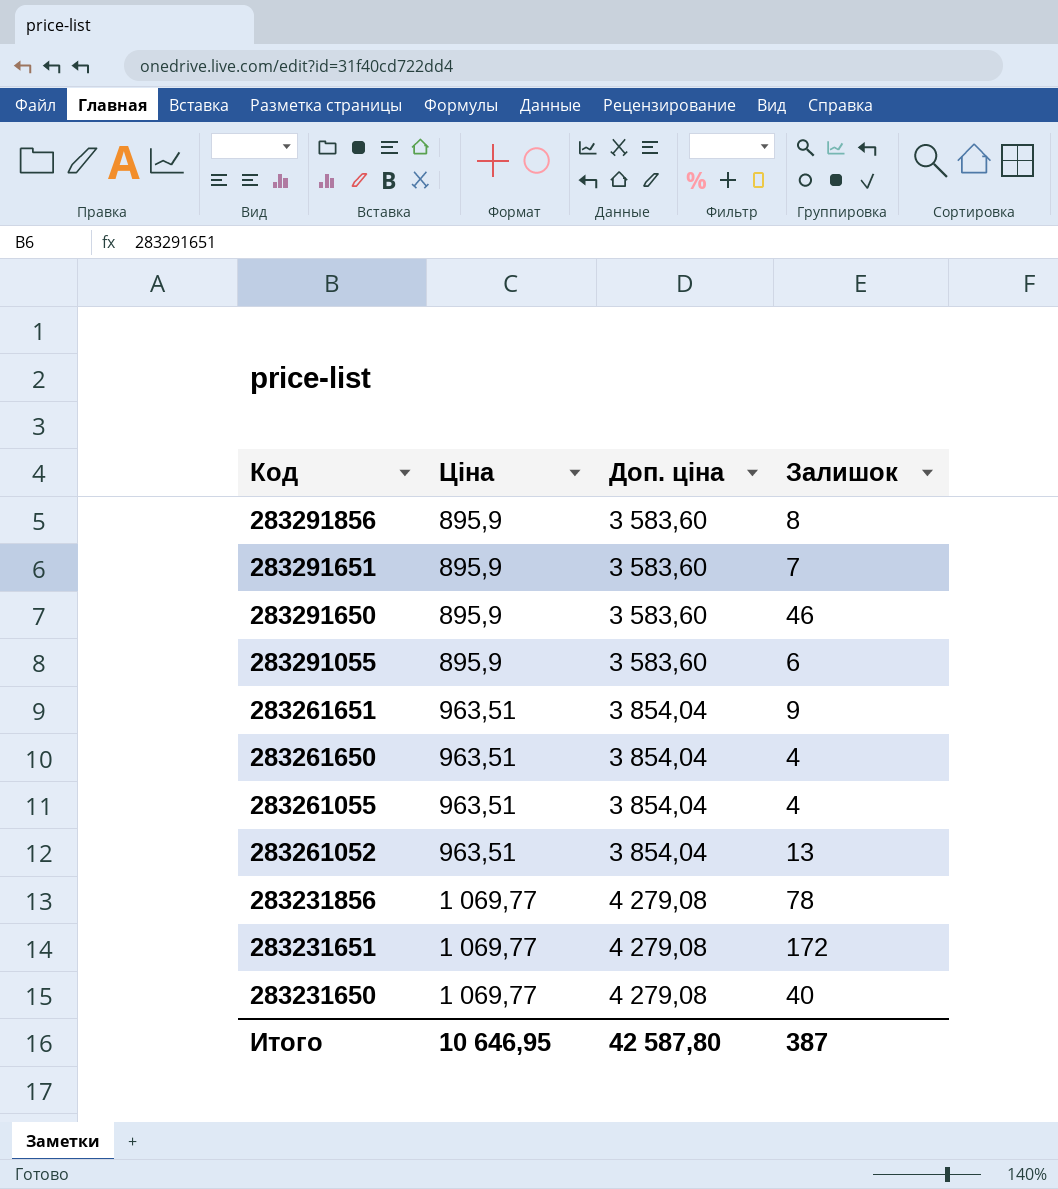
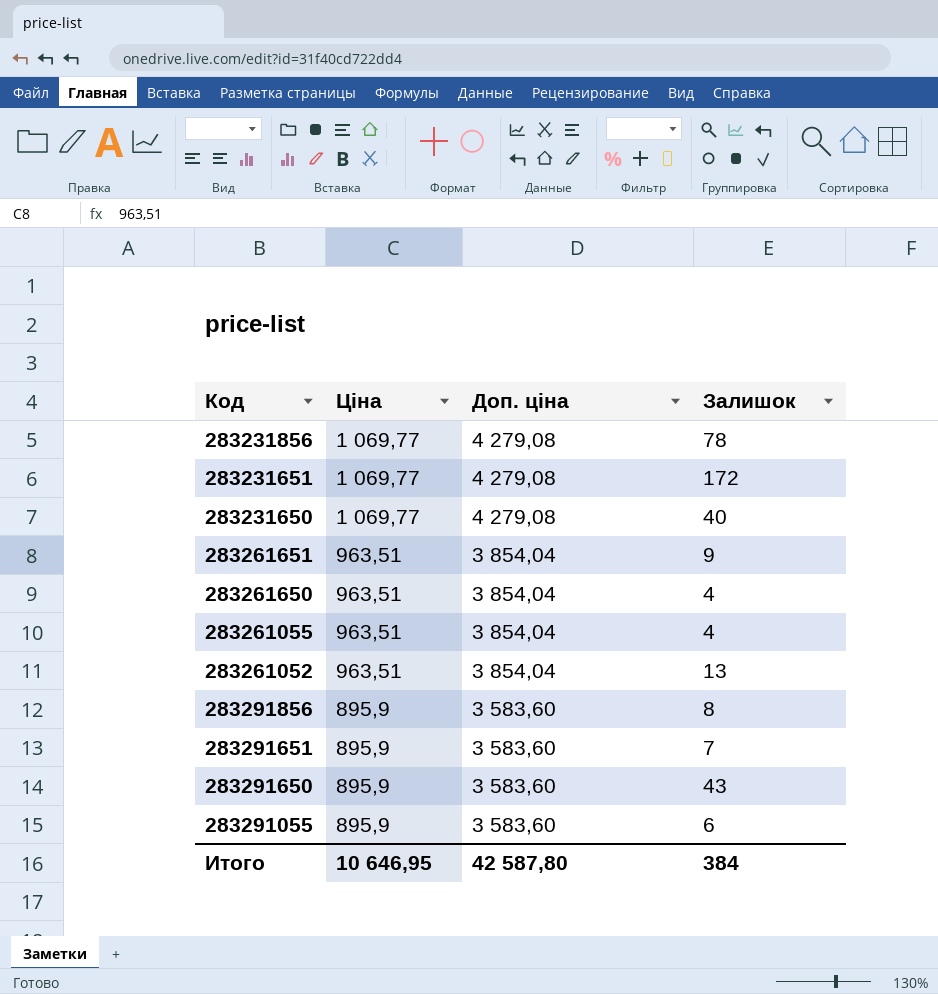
row order: Код descending -> Ціна descending
283291650 | Залишок: 46 -> 43
Итого | Залишок: 387 -> 384

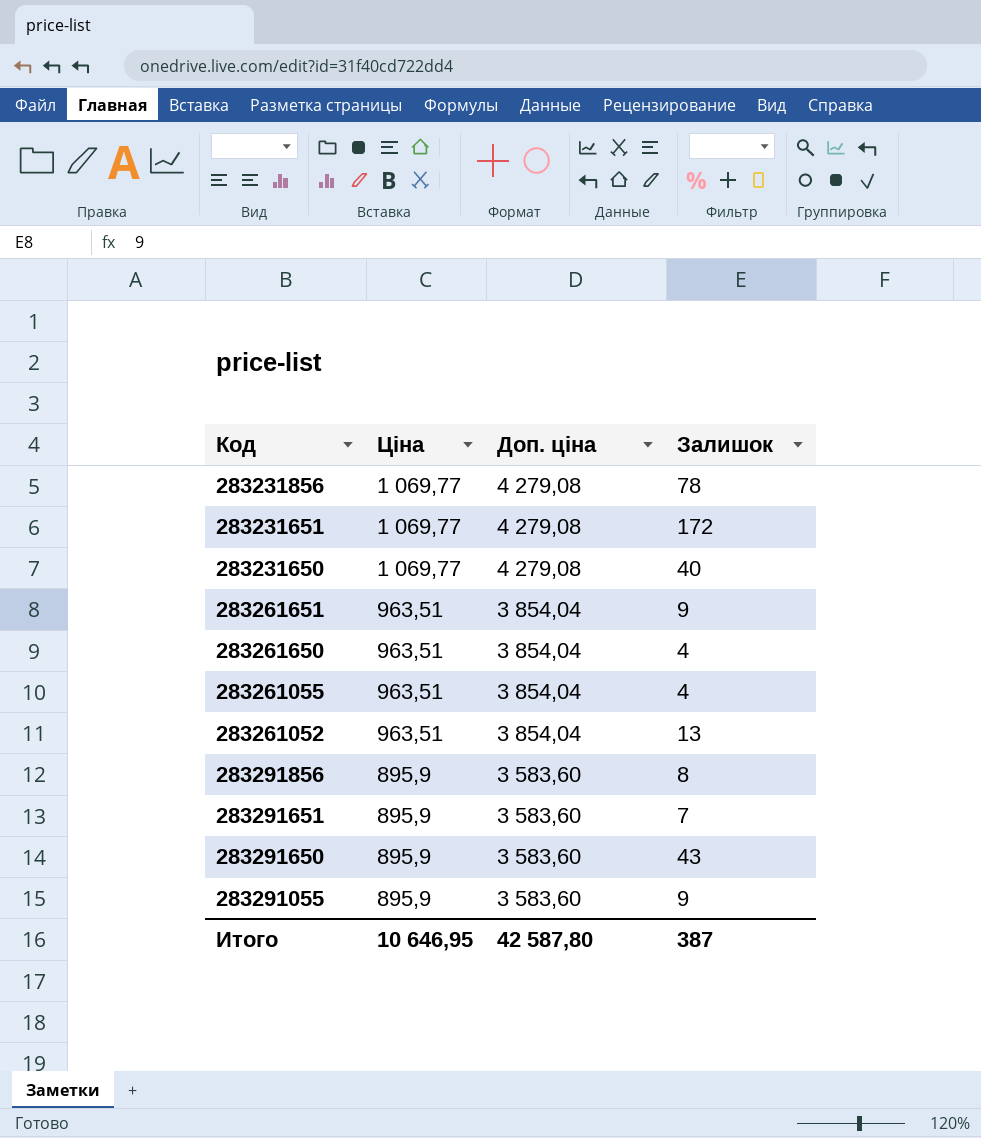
283291055 | Залишок: 6 -> 9
Итого | Залишок: 384 -> 387

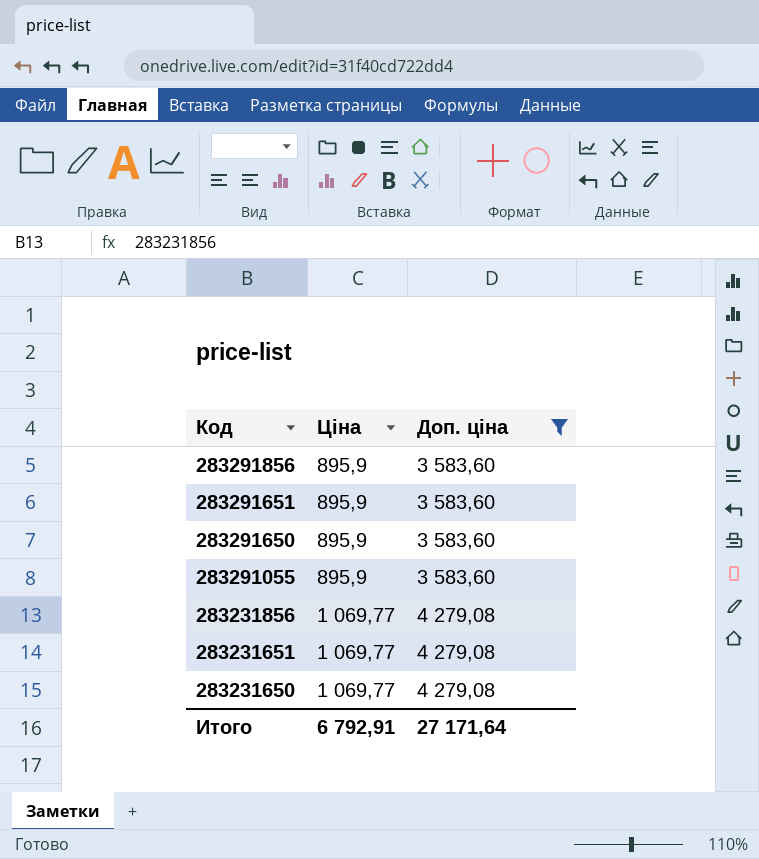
filter: none -> Доп. ціна != 3 854,04
row order: Ціна descending -> Код descending
column Залишок | position: 4 -> none
Итого | Ціна: 10 646,95 -> 6 792,91
Итого | Доп. ціна: 42 587,80 -> 27 171,64

